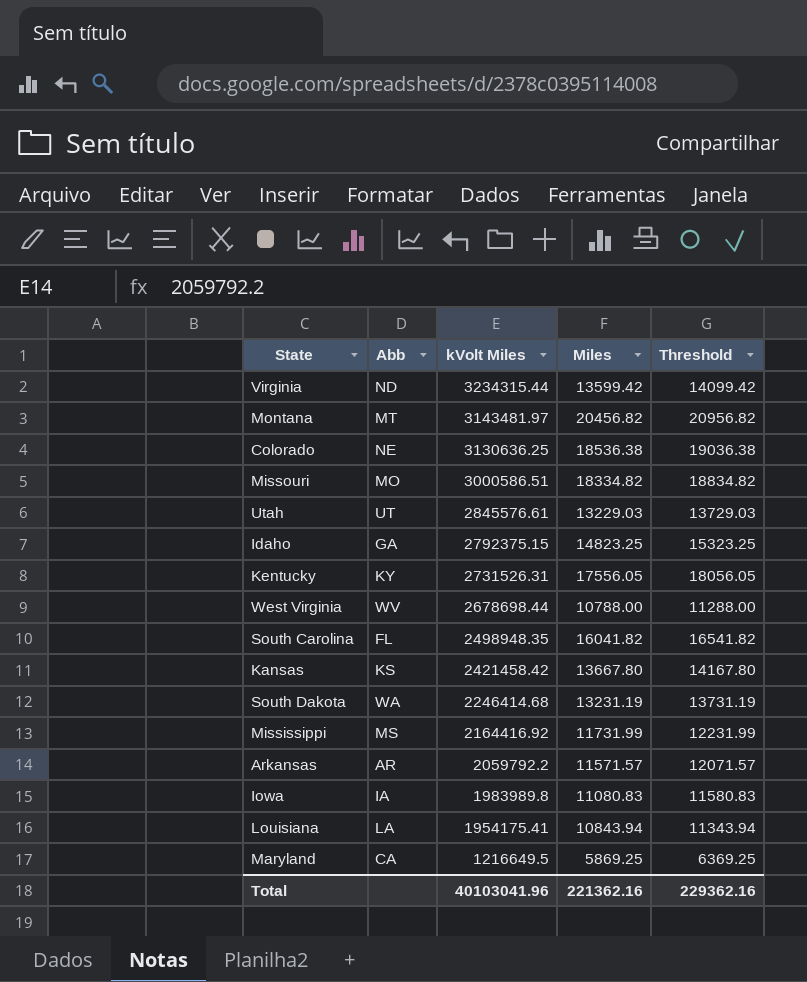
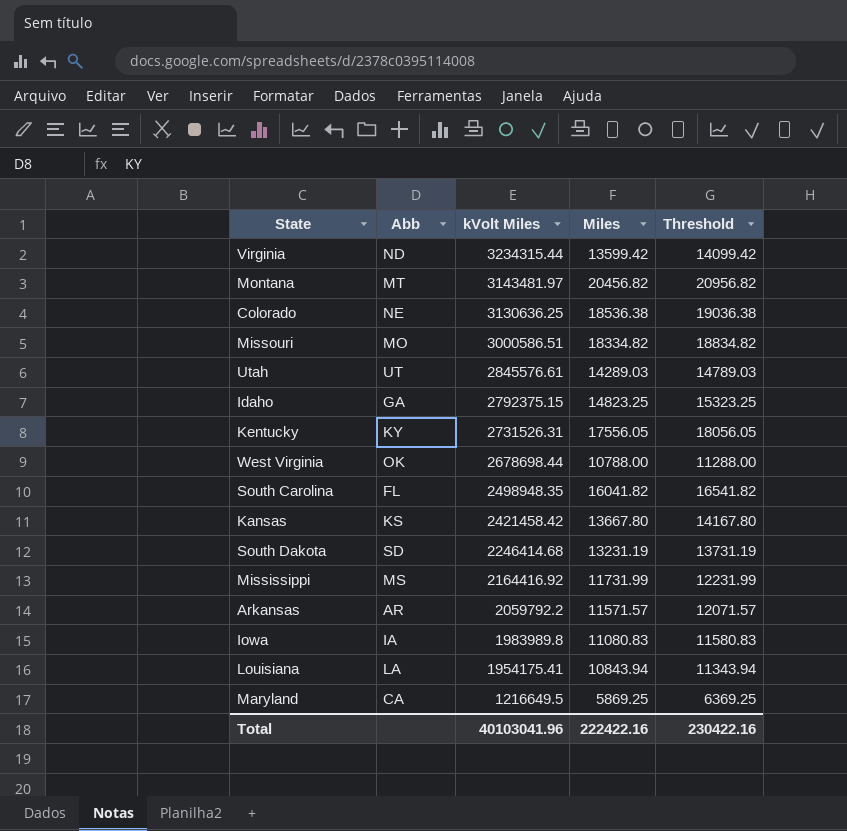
Utah | Miles: 13229.03 -> 14289.03
Utah | Threshold: 13729.03 -> 14789.03
West Virginia | Abb: WV -> OK
South Dakota | Abb: WA -> SD
Total | Miles: 221362.16 -> 222422.16
Total | Threshold: 229362.16 -> 230422.16

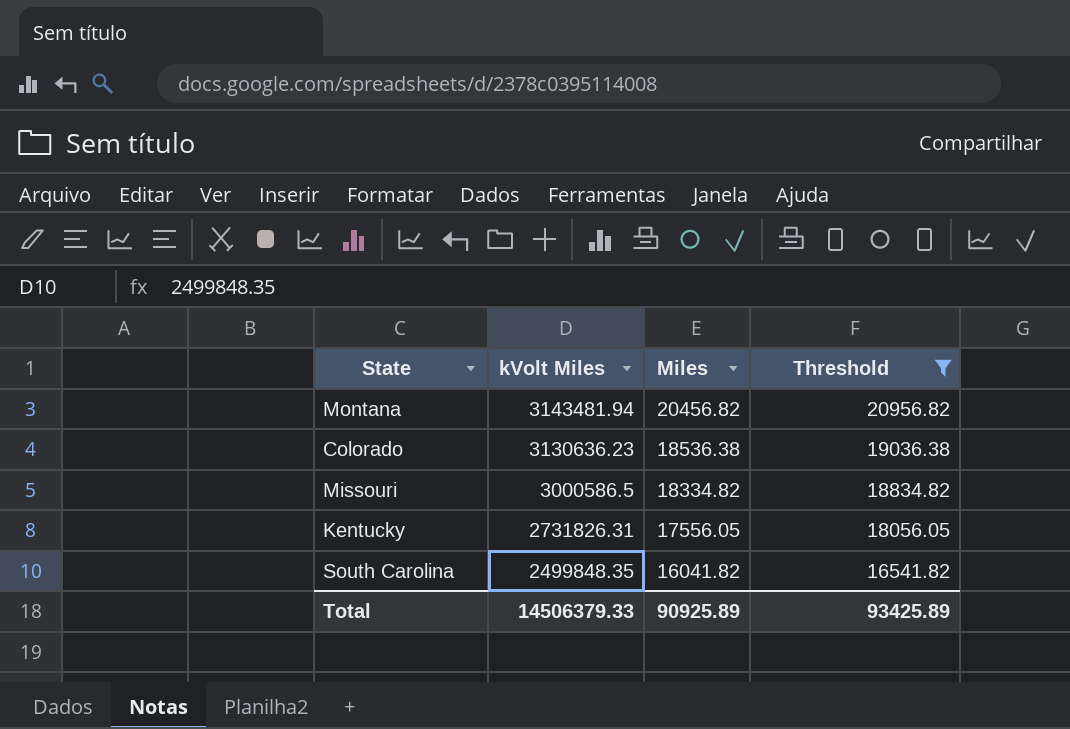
filter: none -> Threshold >= 16541.82
column Abb | position: 2 -> none
Montana | kVolt Miles: 3143481.97 -> 3143481.94
Colorado | kVolt Miles: 3130636.25 -> 3130636.23
Missouri | kVolt Miles: 3000586.51 -> 3000586.5
Kentucky | kVolt Miles: 2731526.31 -> 2731826.31
South Carolina | kVolt Miles: 2498948.35 -> 2499848.35
Total | kVolt Miles: 40103041.96 -> 14506379.33
Total | Miles: 222422.16 -> 90925.89
Total | Threshold: 230422.16 -> 93425.89

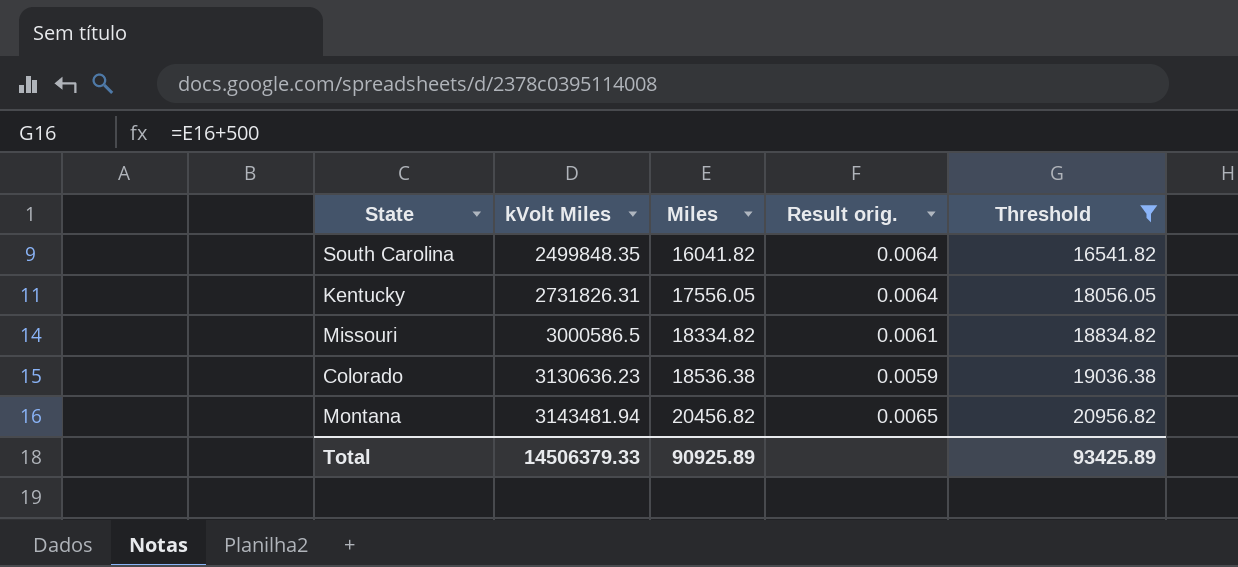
row order: kVolt Miles descending -> kVolt Miles ascending
column Result orig. | formula: none -> [Miles] / [kVolt Miles]

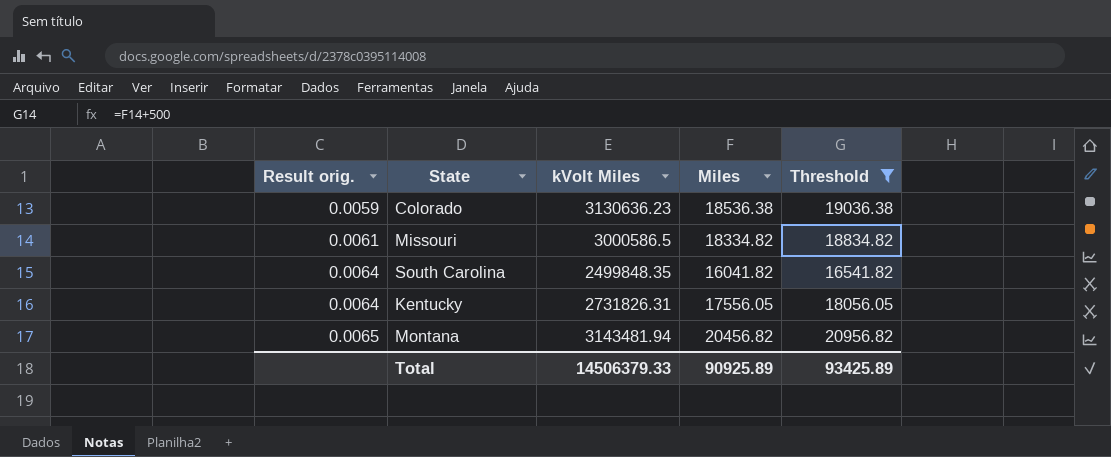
row order: kVolt Miles ascending -> Result orig. ascending
column Result orig. | position: 4 -> 1

